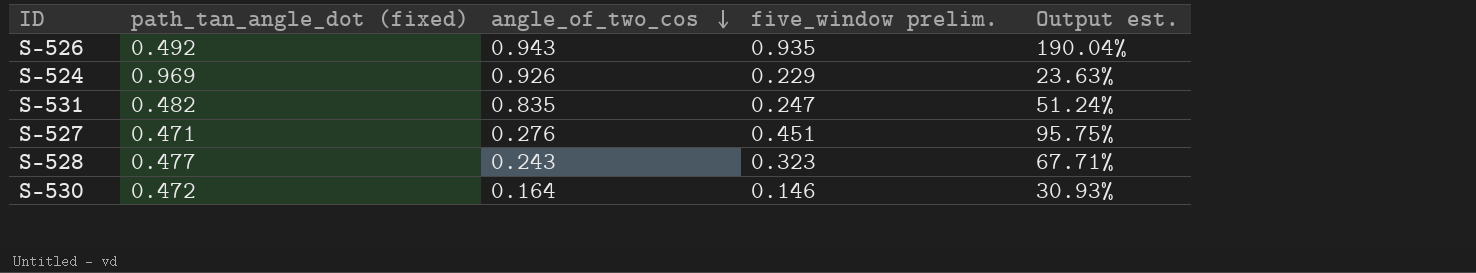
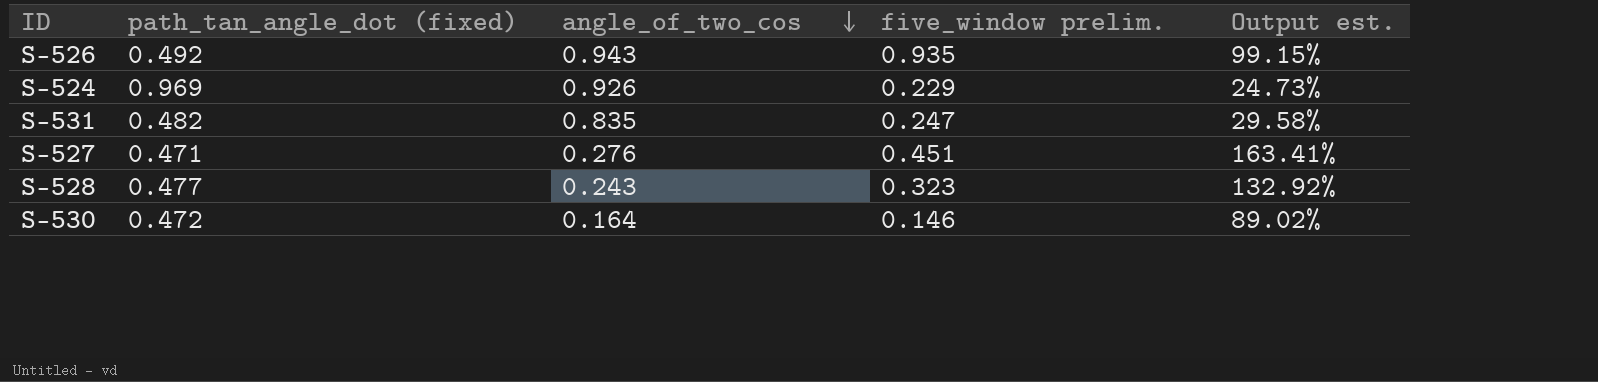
column Output est. | formula: [five_window prelim.] / [path_tan_angle_dot (fixed)] -> [five_window prelim.] / [angle_of_two_cos]

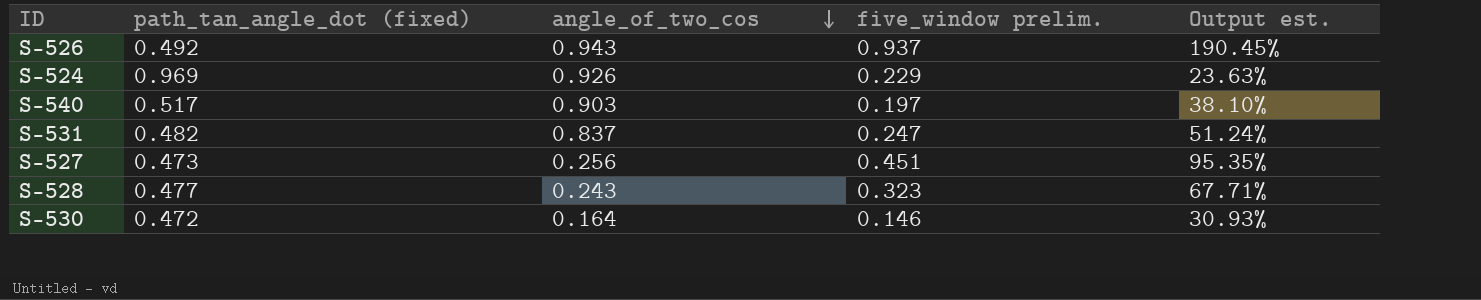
column Output est. | formula: [five_window prelim.] / [angle_of_two_cos] -> [five_window prelim.] / [path_tan_angle_dot (fixed)]
S-526 | five_window prelim.: 0.935 -> 0.937
row S-540: none -> 0.517 | 0.903 | 0.197 | 38.10%
S-531 | angle_of_two_cos: 0.835 -> 0.837
S-527 | path_tan_angle_dot (fixed): 0.471 -> 0.473
S-527 | angle_of_two_cos: 0.276 -> 0.256

